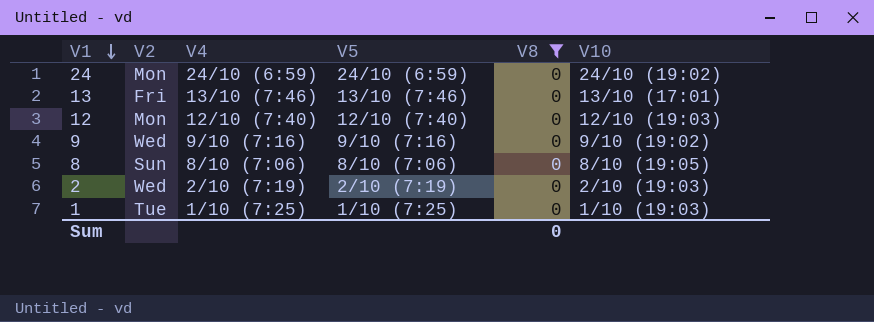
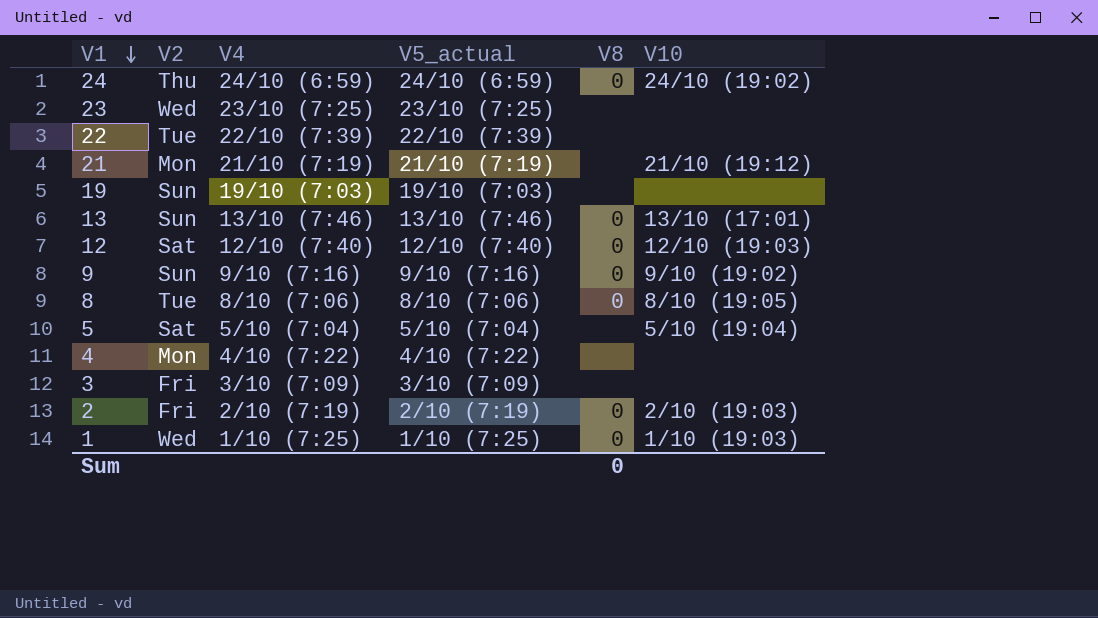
filter: V8 = 0 -> none
column name: V5 -> V5_actual
24 | V2: Mon -> Thu
13 | V2: Fri -> Sun
12 | V2: Mon -> Sat
9 | V2: Wed -> Sun
8 | V2: Sun -> Tue
2 | V2: Wed -> Fri
1 | V2: Tue -> Wed

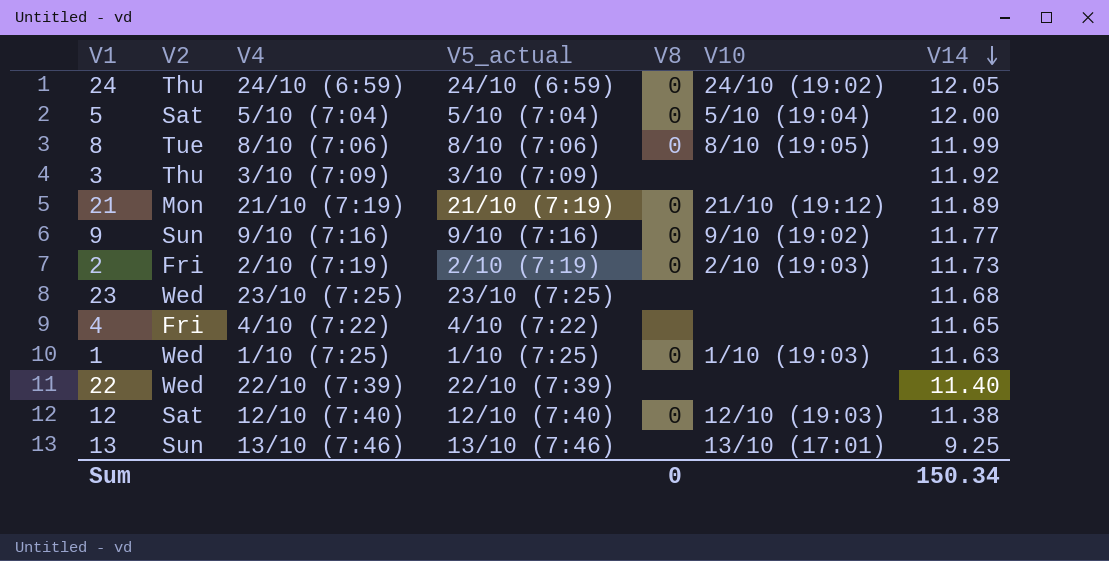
row order: V1 descending -> V14 descending
column V14 | position: none -> 7
row 19: Sun | 19/10 (7:03) | 19/10 (7:03) | none | none -> none
5 | V8: none -> 0
3 | V2: Fri -> Thu
21 | V8: none -> 0
4 | V2: Mon -> Fri
22 | V2: Tue -> Wed
13 | V8: 0 -> none

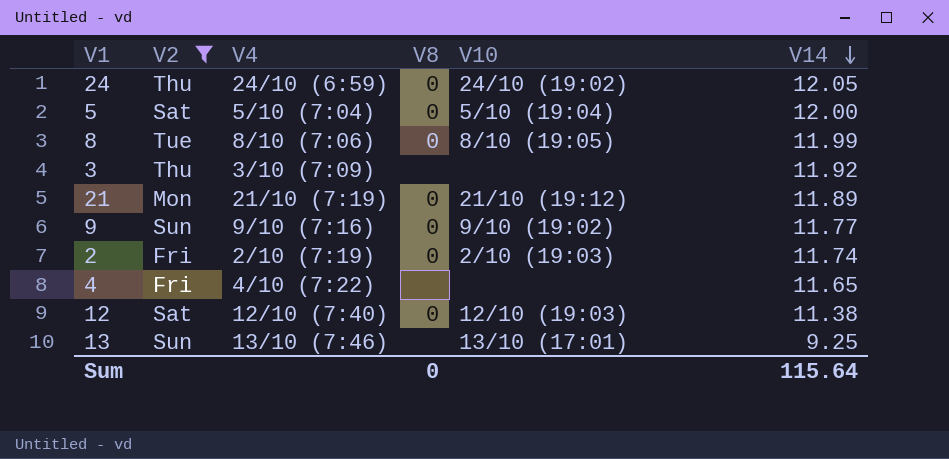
filter: none -> V2 != Wed
column V5_actual | position: 4 -> none
2 | V14: 11.73 -> 11.74
Sum | V14: 150.34 -> 115.64

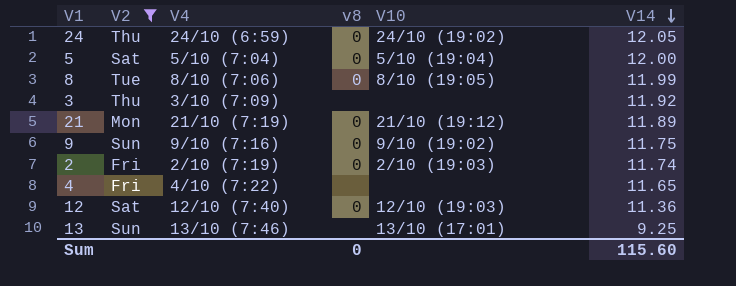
column name: V8 -> v8
9 | V14: 11.77 -> 11.75
12 | V14: 11.38 -> 11.36
Sum | V14: 115.64 -> 115.60

